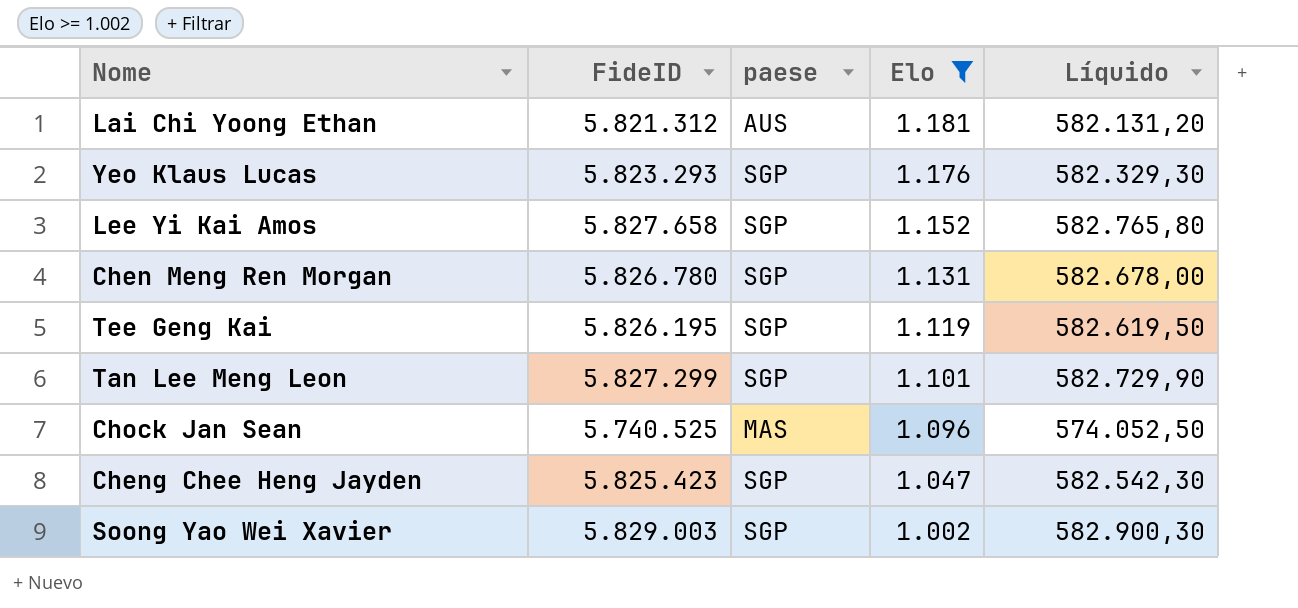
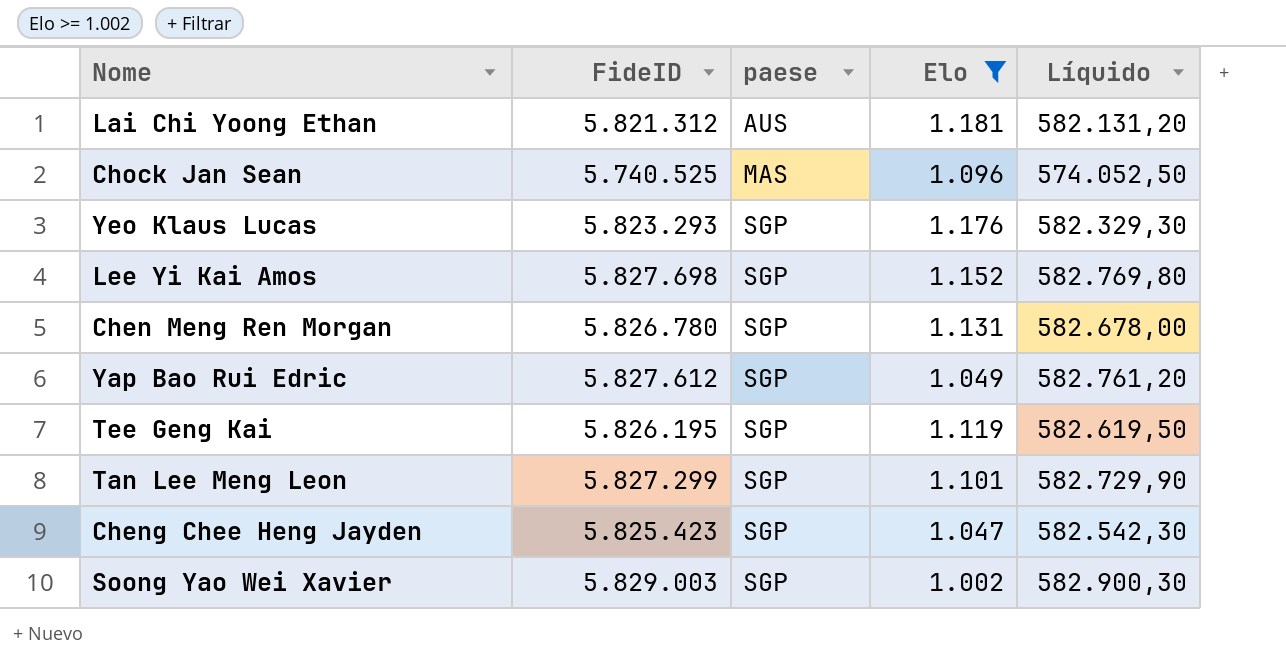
row order: Elo descending -> paese ascending
Lee Yi Kai Amos | FideID: 5.827.658 -> 5.827.698
Lee Yi Kai Amos | Líquido: 582.765,80 -> 582.769,80
row Yap Bao Rui Edric: none -> 5.827.612 | SGP | 1.049 | 582.761,20

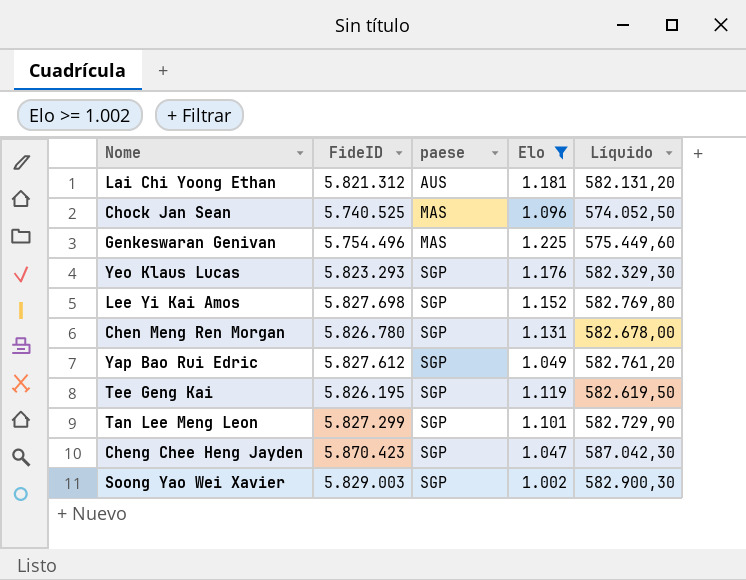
row Genkeswaran Genivan: none -> 5.754.496 | MAS | 1.225 | 575.449,60
Cheng Chee Heng Jayden | FideID: 5.825.423 -> 5.870.423
Cheng Chee Heng Jayden | Líquido: 582.542,30 -> 587.042,30

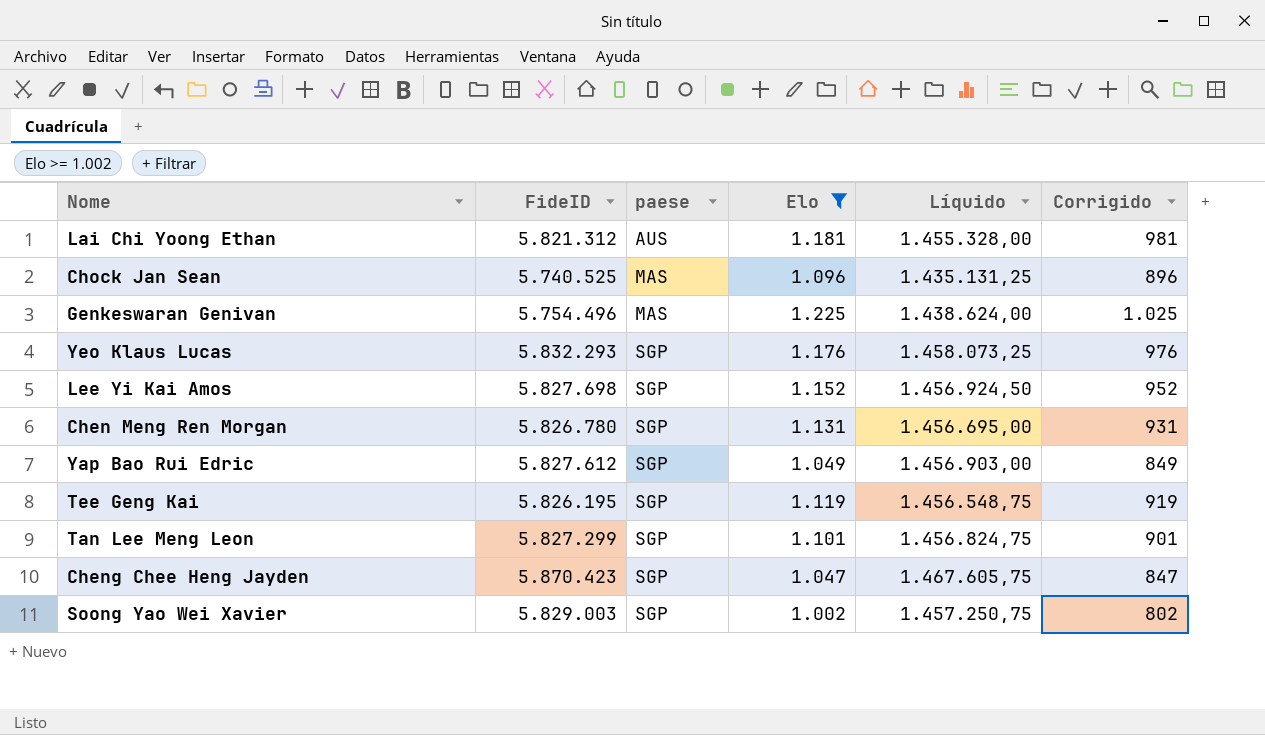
column Líquido | formula: [FideID] * 0,1 -> [FideID] * 0,25
column Corrigido | formula: none -> [Elo] - 200
Yeo Klaus Lucas | FideID: 5.823.293 -> 5.832.293

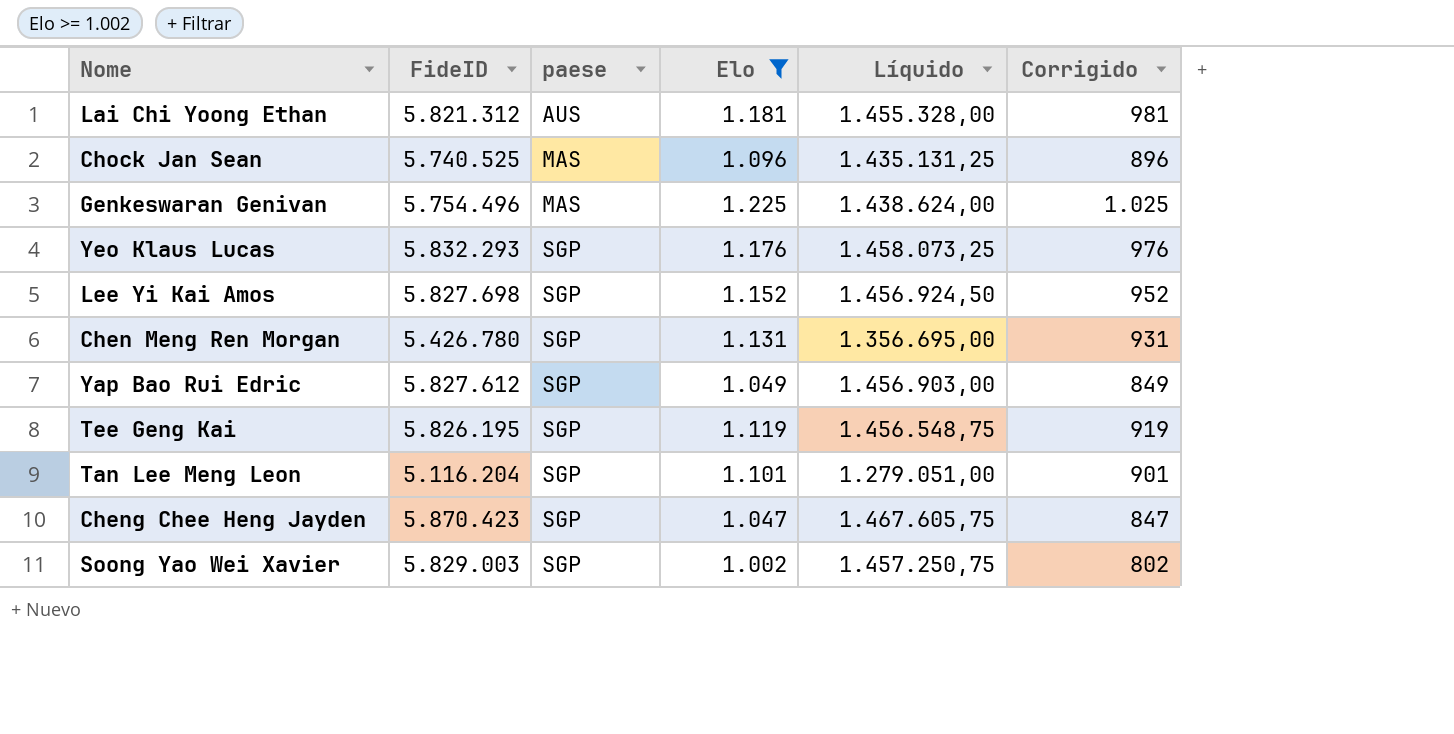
Chen Meng Ren Morgan | FideID: 5.826.780 -> 5.426.780
Chen Meng Ren Morgan | Líquido: 1.456.695,00 -> 1.356.695,00
Tan Lee Meng Leon | FideID: 5.827.299 -> 5.116.204
Tan Lee Meng Leon | Líquido: 1.456.824,75 -> 1.279.051,00

